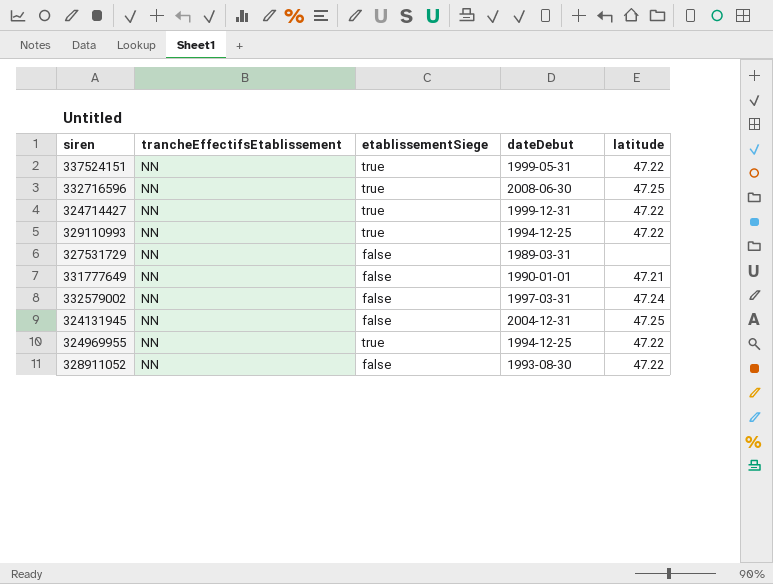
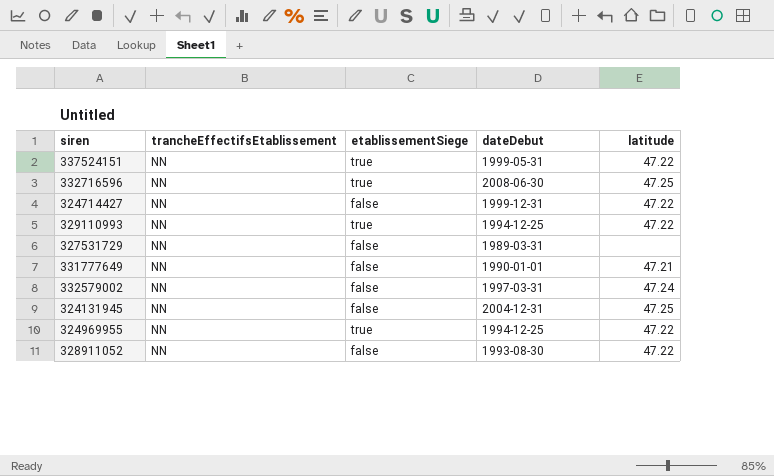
324714427 | etablissementSiege: true -> false

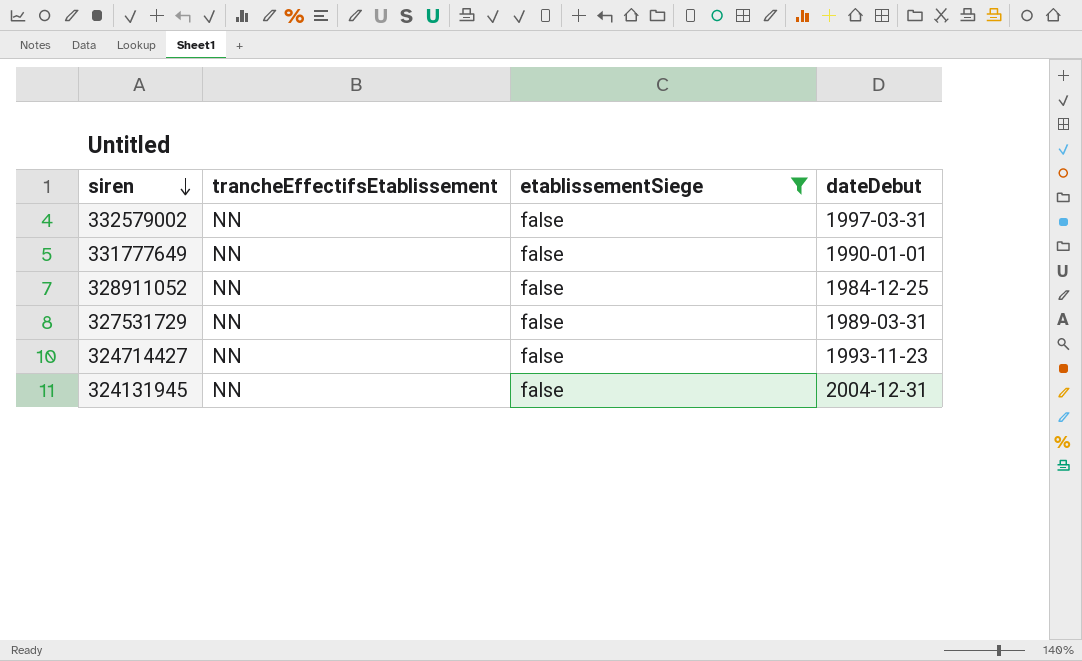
filter: none -> etablissementSiege = false
row order: none -> siren descending
column latitude | position: 5 -> none
328911052 | dateDebut: 1993-08-30 -> 1984-12-25
324714427 | dateDebut: 1999-12-31 -> 1993-11-23

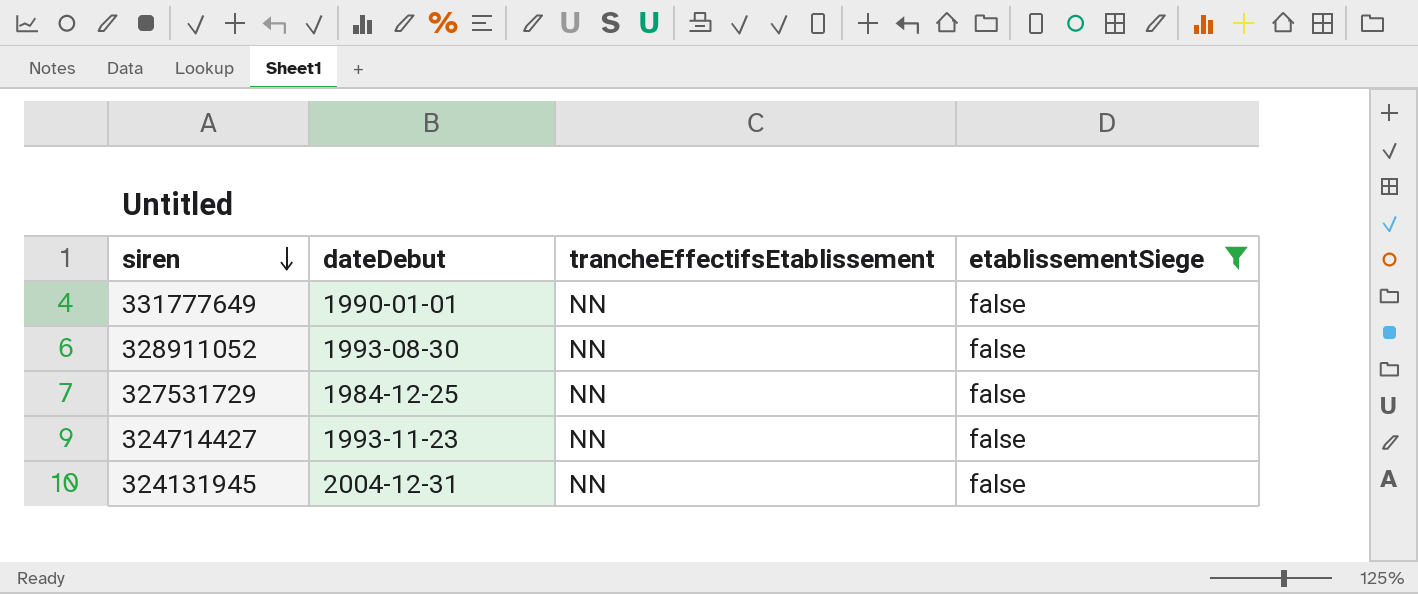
column dateDebut | position: 4 -> 2
row 332579002: NN | false | 1997-03-31 -> none
328911052 | dateDebut: 1984-12-25 -> 1993-08-30
327531729 | dateDebut: 1989-03-31 -> 1984-12-25

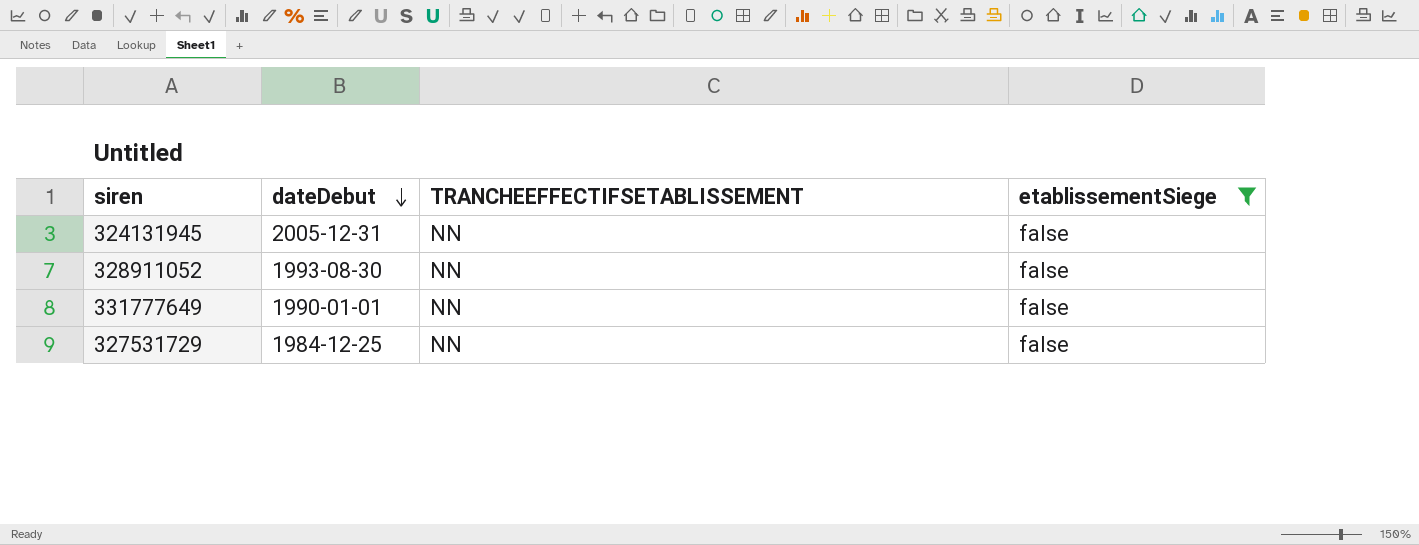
row order: siren descending -> dateDebut descending
column name: trancheEffectifsEtablissement -> TRANCHEEFFECTIFSETABLISSEMENT
row 324714427: 1993-11-23 | NN | false -> none
324131945 | dateDebut: 2004-12-31 -> 2005-12-31

